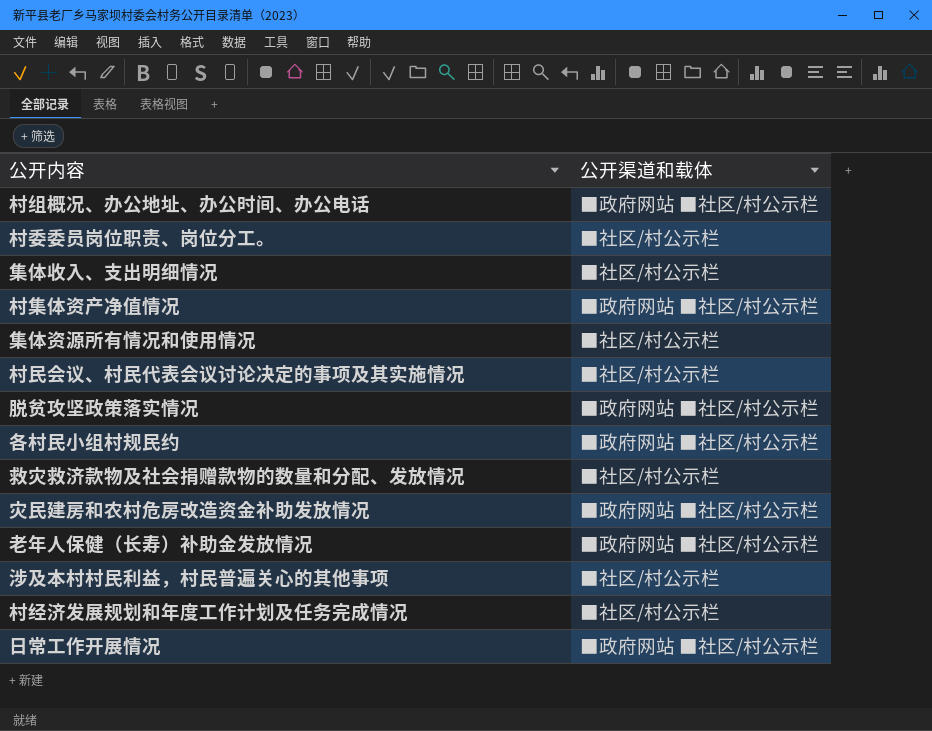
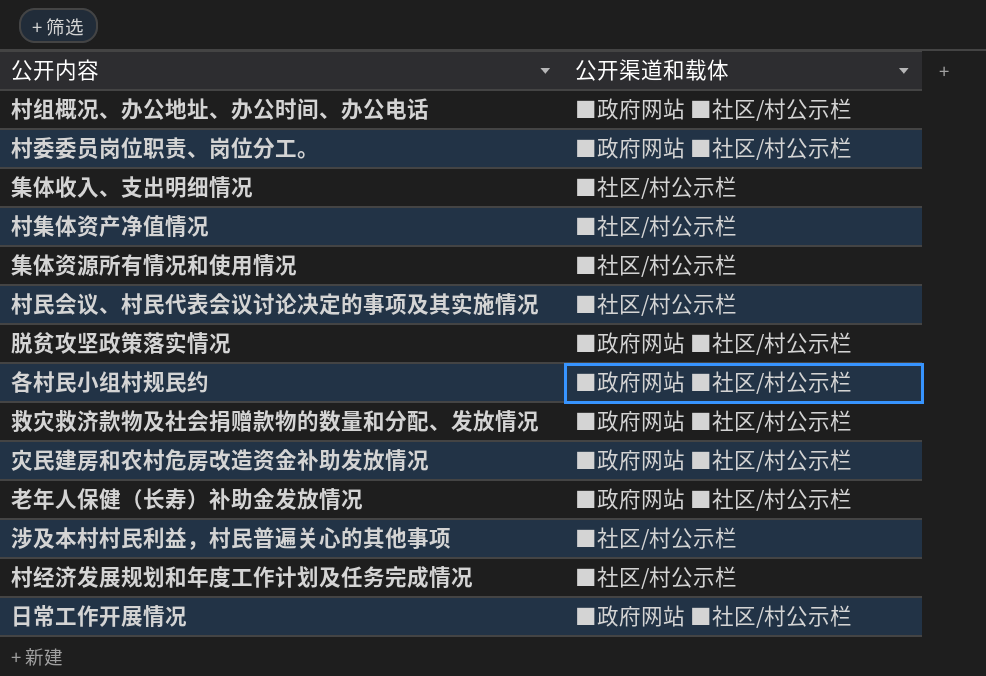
村委委员岗位职责、岗位分工。 | 公开渠道和载体: ■社区/村公示栏 -> ■政府网站 ■社区/村公示栏
村集体资产净值情况 | 公开渠道和载体: ■政府网站 ■社区/村公示栏 -> ■社区/村公示栏
救灾救济款物及社会捐赠款物的数量和分配、发放情况 | 公开渠道和载体: ■社区/村公示栏 -> ■政府网站 ■社区/村公示栏

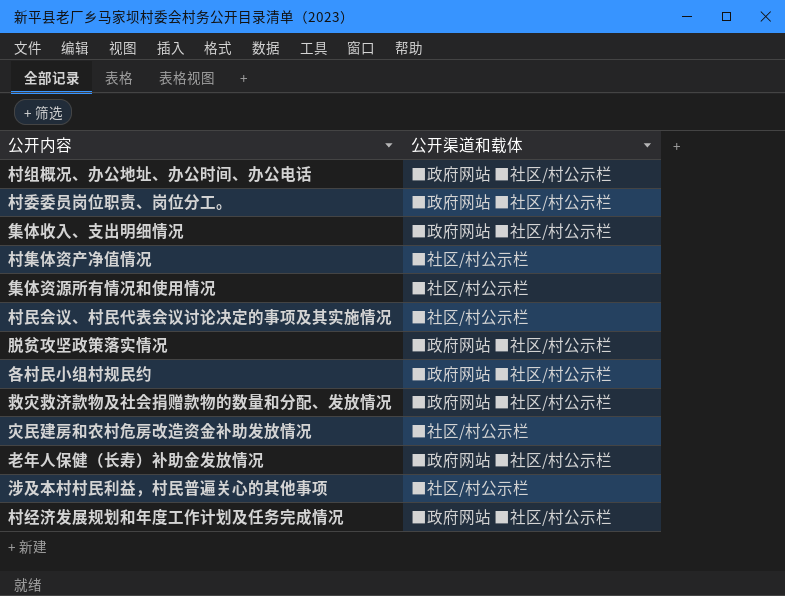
row 日常工作开展情况: ■政府网站 ■社区/村公示栏 -> none
集体收入、支出明细情况 | 公开渠道和载体: ■社区/村公示栏 -> ■政府网站 ■社区/村公示栏
灾民建房和农村危房改造资金补助发放情况 | 公开渠道和载体: ■政府网站 ■社区/村公示栏 -> ■社区/村公示栏
村经济发展规划和年度工作计划及任务完成情况 | 公开渠道和载体: ■社区/村公示栏 -> ■政府网站 ■社区/村公示栏

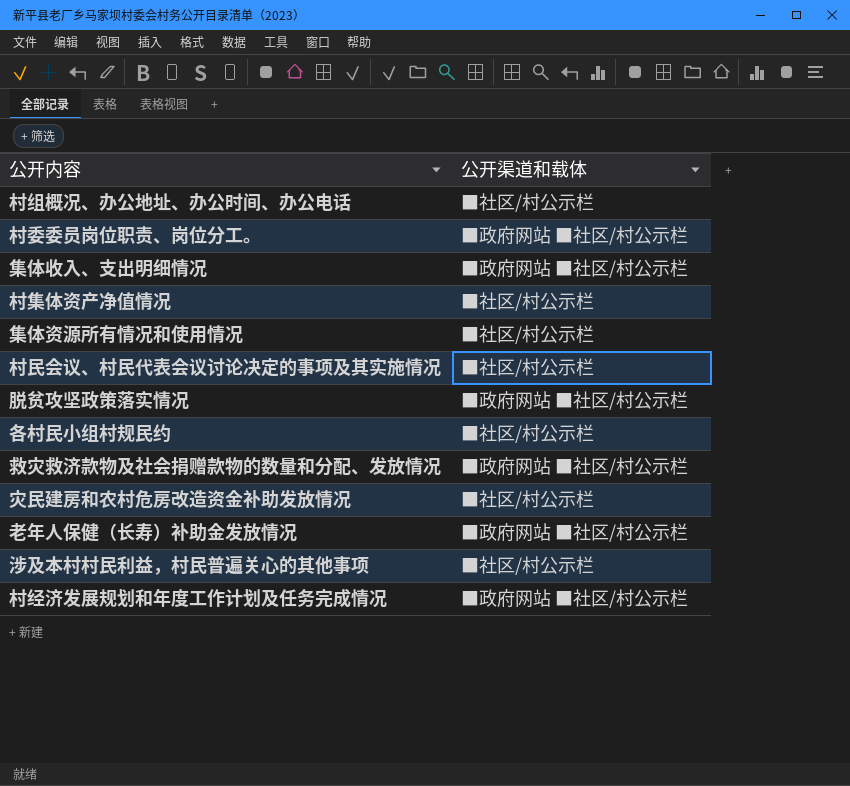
村组概况、办公地址、办公时间、办公电话 | 公开渠道和载体: ■政府网站 ■社区/村公示栏 -> ■社区/村公示栏
各村民小组村规民约 | 公开渠道和载体: ■政府网站 ■社区/村公示栏 -> ■社区/村公示栏

